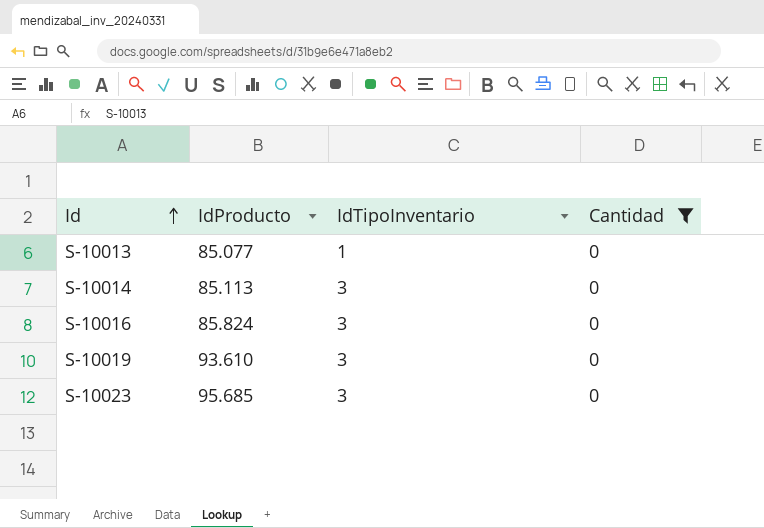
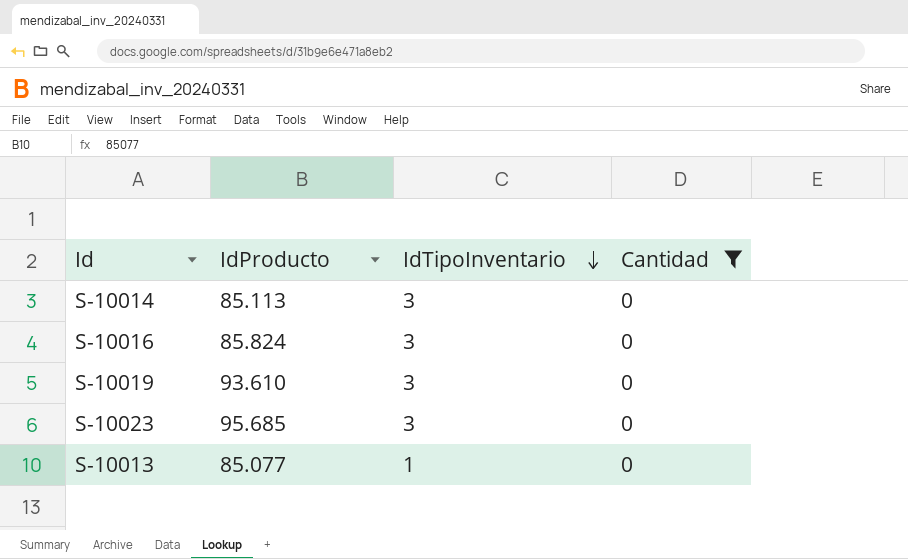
row order: Id ascending -> IdTipoInventario descending

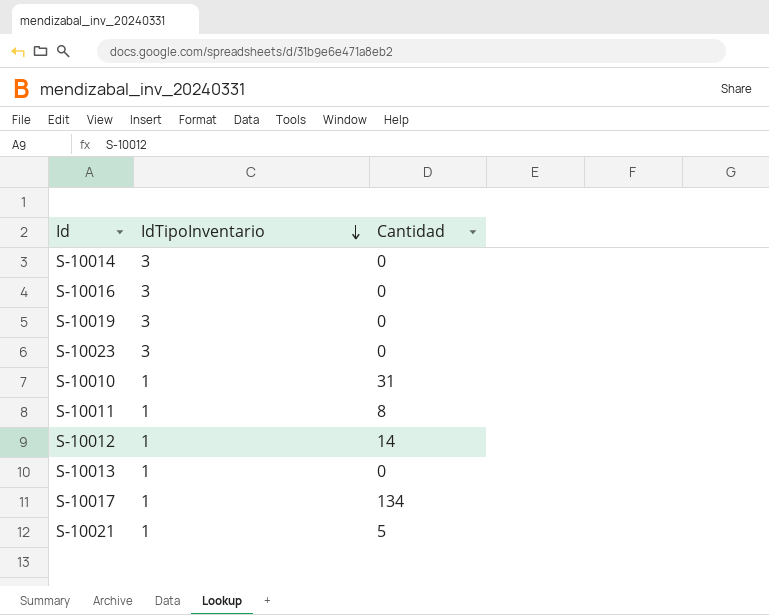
filter: Cantidad = 0 -> none
column IdProducto | position: 2 -> none

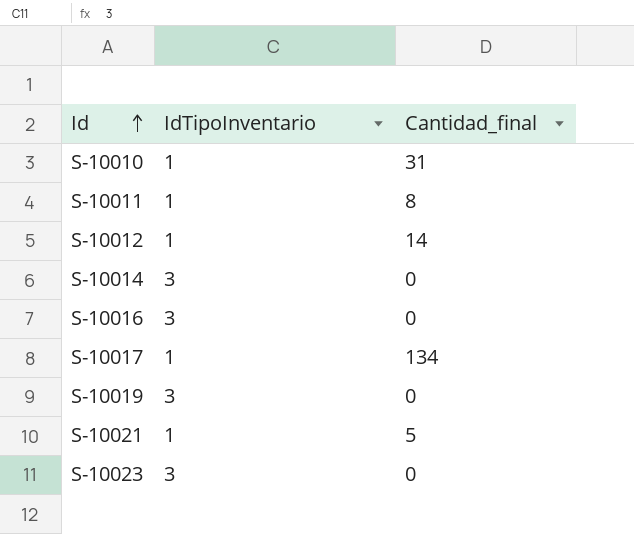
row order: IdTipoInventario descending -> Id ascending
column name: Cantidad -> Cantidad_final
row S-10013: 1 | 0 -> none

